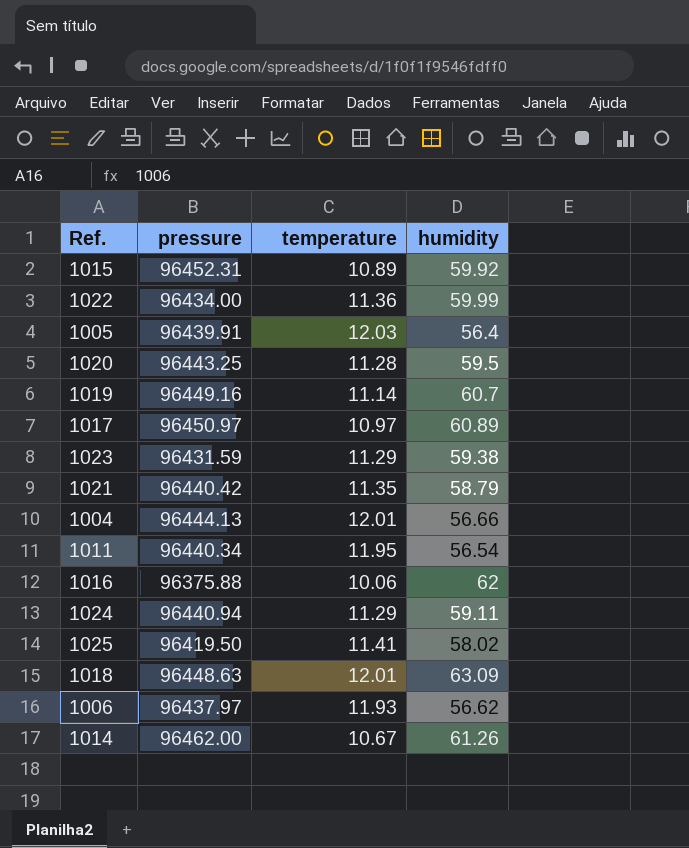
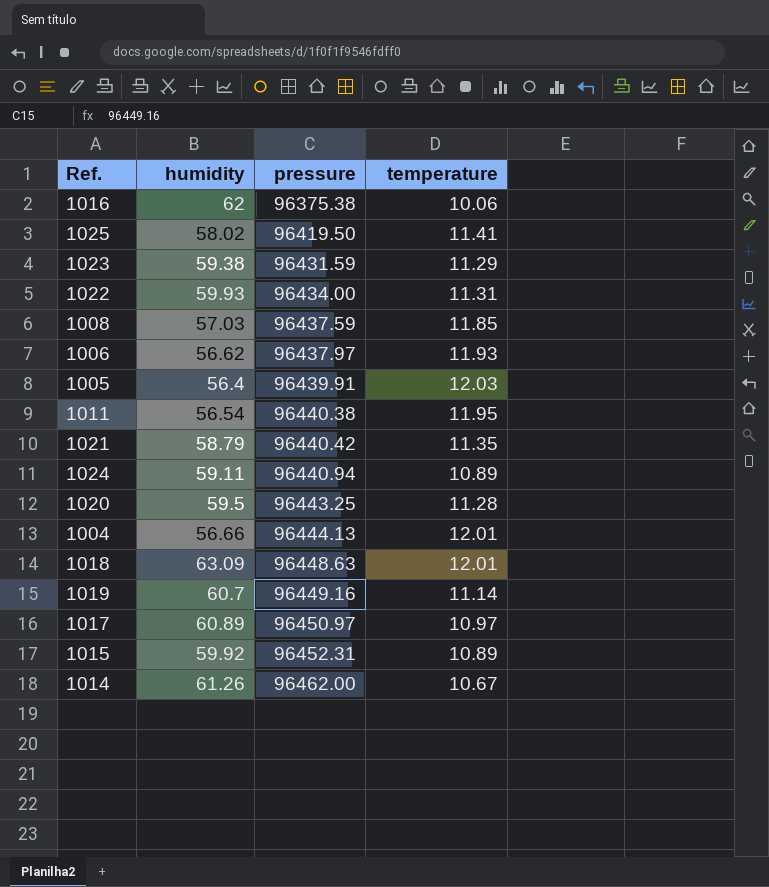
row order: none -> pressure ascending
column humidity | position: 4 -> 2
1016 | pressure: 96375.88 -> 96375.38
1022 | humidity: 59.99 -> 59.93
1022 | temperature: 11.36 -> 11.31
row 1008: none -> 57.03 | 96437.59 | 11.85
1011 | pressure: 96440.34 -> 96440.38
1024 | temperature: 11.29 -> 10.89

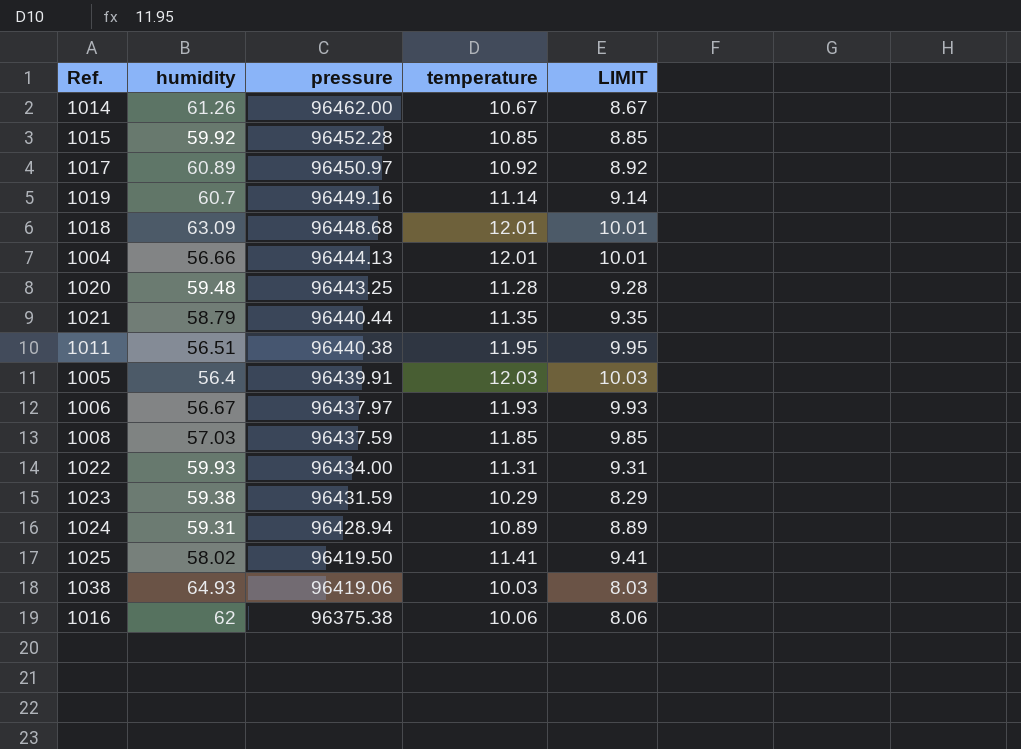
row order: pressure ascending -> pressure descending
column LIMIT | formula: none -> [temperature] - 2
1015 | pressure: 96452.31 -> 96452.28
1015 | temperature: 10.89 -> 10.85
1017 | temperature: 10.97 -> 10.92
1018 | pressure: 96448.63 -> 96448.68
1020 | humidity: 59.5 -> 59.48
1021 | pressure: 96440.42 -> 96440.44
1011 | humidity: 56.54 -> 56.51
1006 | humidity: 56.62 -> 56.67
1023 | temperature: 11.29 -> 10.29
1024 | humidity: 59.11 -> 59.31
1024 | pressure: 96440.94 -> 96428.94
row 1038: none -> 64.93 | 96419.06 | 10.03 | 8.03

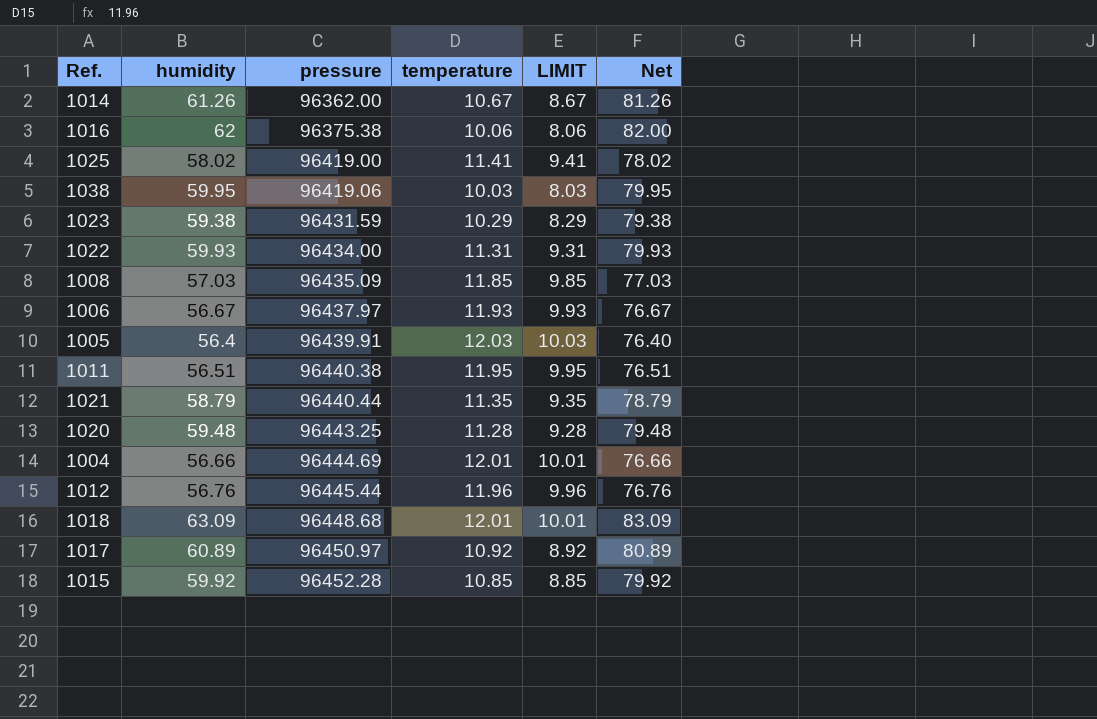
row order: pressure descending -> pressure ascending
column Net | formula: none -> [humidity] + 20
row 1019: 60.7 | 96449.16 | 11.14 | 9.14 -> none
row 1024: 59.31 | 96428.94 | 10.89 | 8.89 -> none
1014 | pressure: 96462.00 -> 96362.00
1025 | pressure: 96419.50 -> 96419.00
1038 | humidity: 64.93 -> 59.95
1008 | pressure: 96437.59 -> 96435.09
1004 | pressure: 96444.13 -> 96444.69
row 1012: none -> 56.76 | 96445.44 | 11.96 | 9.96 | 76.76

